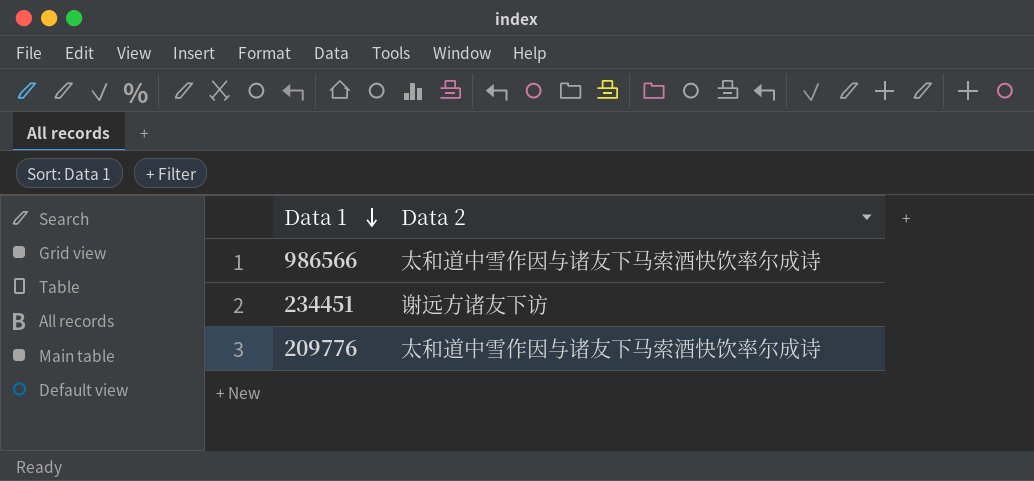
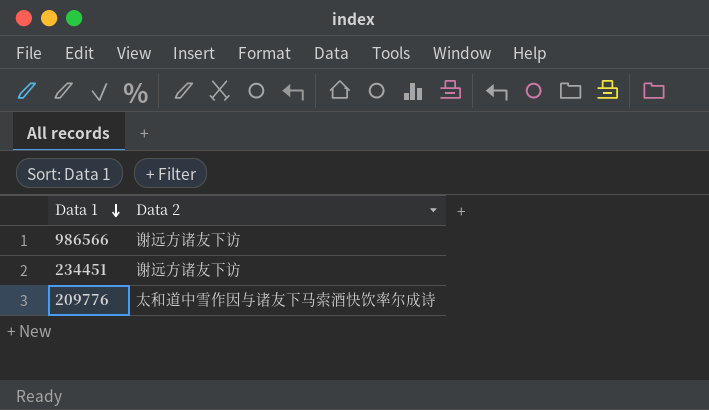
986566 | Data 2: 太和道中雪作因与诸友下马索酒快饮率尔成诗 -> 谢远方诸友下访

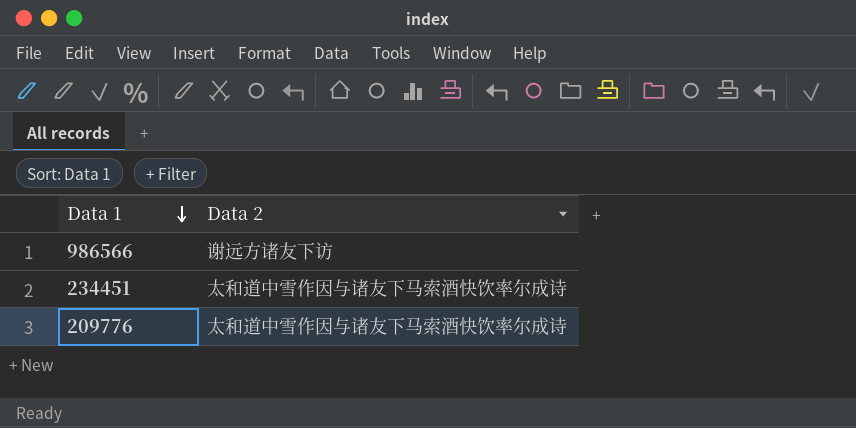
234451 | Data 2: 谢远方诸友下访 -> 太和道中雪作因与诸友下马索酒快饮率尔成诗

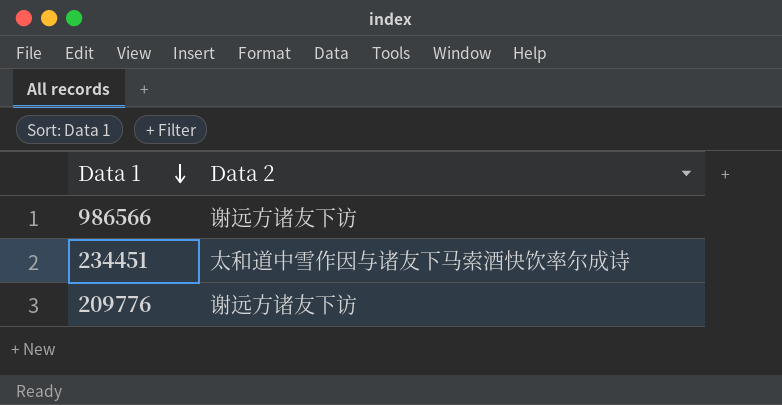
209776 | Data 2: 太和道中雪作因与诸友下马索酒快饮率尔成诗 -> 谢远方诸友下访

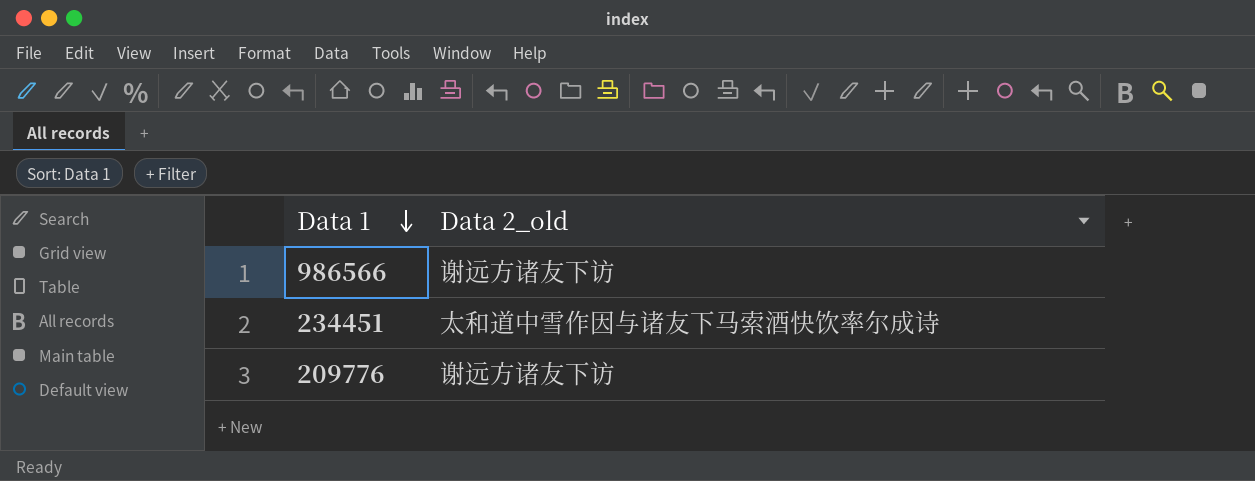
column name: Data 2 -> Data 2_old

